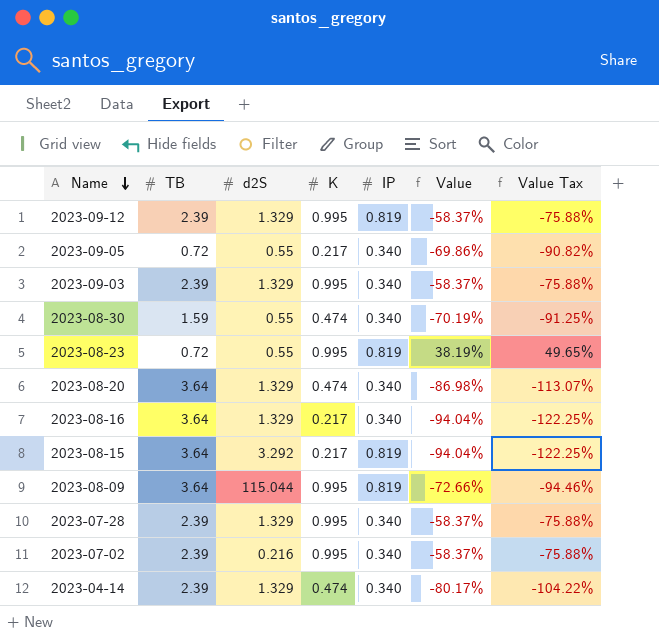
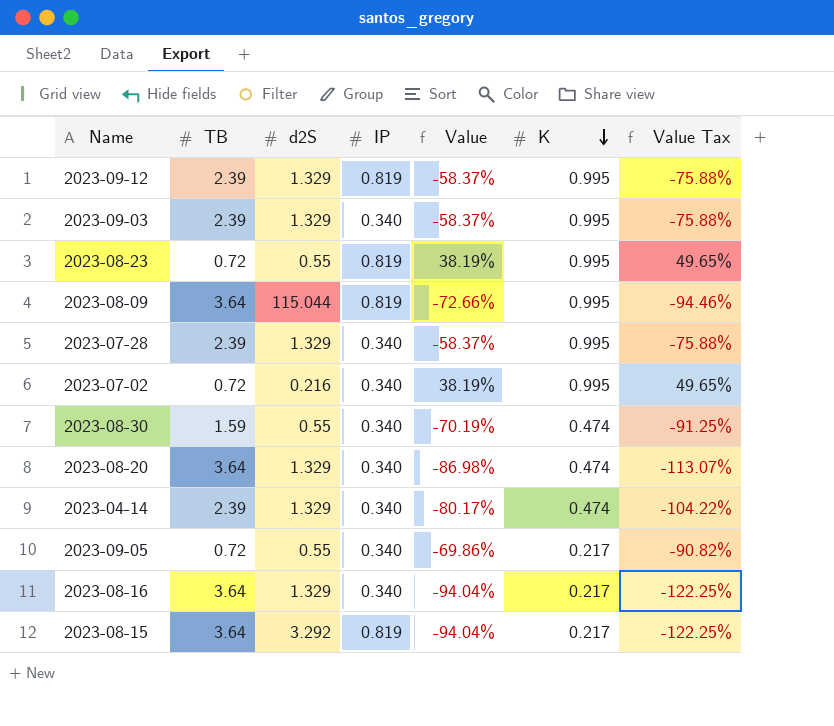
row order: Name descending -> K descending
column K | position: 4 -> 6
2023-07-02 | TB: 2.39 -> 0.72
2023-07-02 | Value: -58.37% -> 38.19%
2023-07-02 | Value Tax: -75.88% -> 49.65%

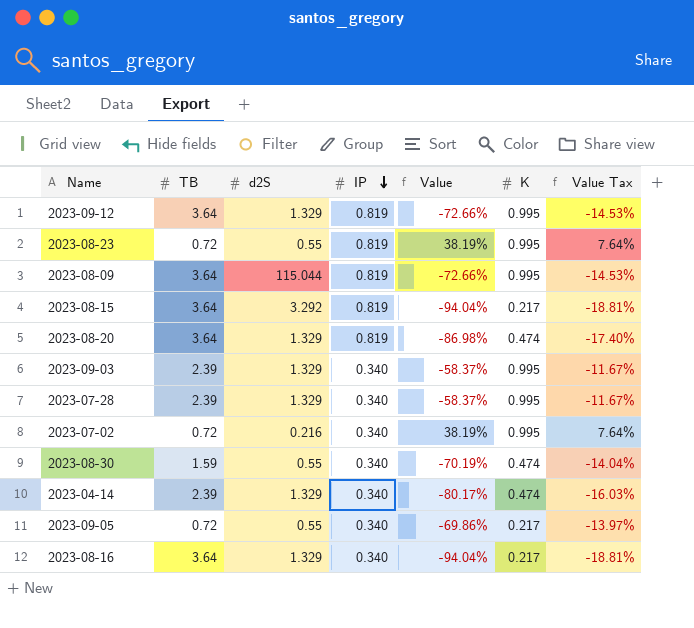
row order: K descending -> IP descending
column Value Tax | formula: [Value] * 1.3 -> [Value] * 0.2
2023-09-12 | TB: 2.39 -> 3.64
2023-09-12 | Value: -58.37% -> -72.66%
2023-08-20 | IP: 0.340 -> 0.819

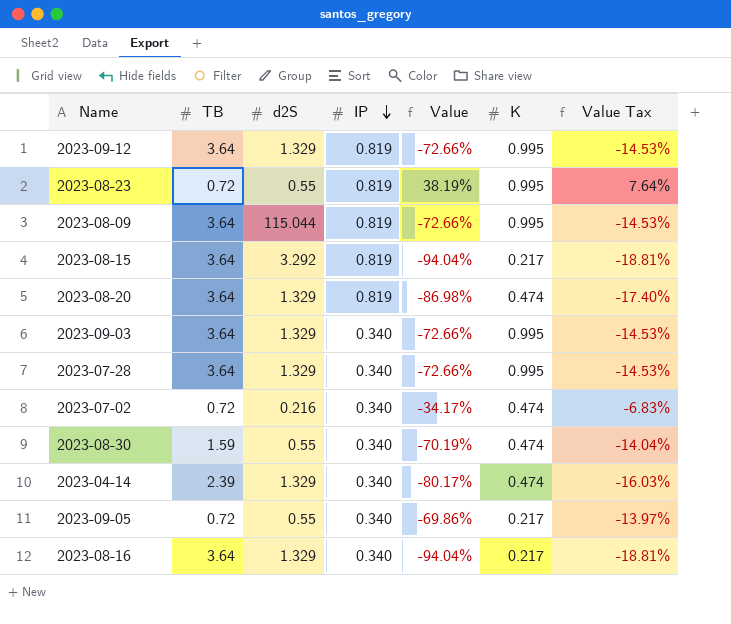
2023-09-03 | TB: 2.39 -> 3.64
2023-09-03 | Value: -58.37% -> -72.66%
2023-09-03 | Value Tax: -11.67% -> -14.53%
2023-07-28 | TB: 2.39 -> 3.64
2023-07-28 | Value: -58.37% -> -72.66%
2023-07-28 | Value Tax: -11.67% -> -14.53%
2023-07-02 | Value: 38.19% -> -34.17%
2023-07-02 | K: 0.995 -> 0.474
2023-07-02 | Value Tax: 7.64% -> -6.83%

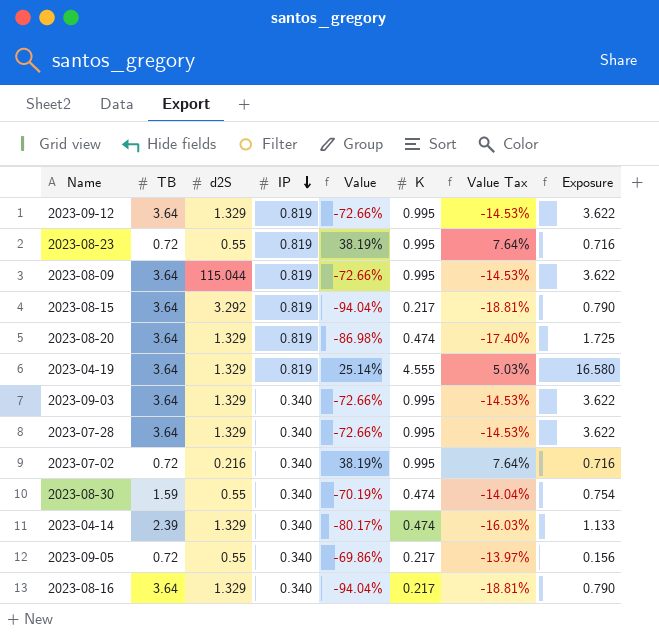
column Exposure | formula: none -> [TB] * [K]
row 2023-04-19: none -> 3.64 | 1.329 | 0.819 | 25.14% | 4.555 | 5.03% | 16.580
2023-07-02 | Value: -34.17% -> 38.19%
2023-07-02 | K: 0.474 -> 0.995
2023-07-02 | Value Tax: -6.83% -> 7.64%

